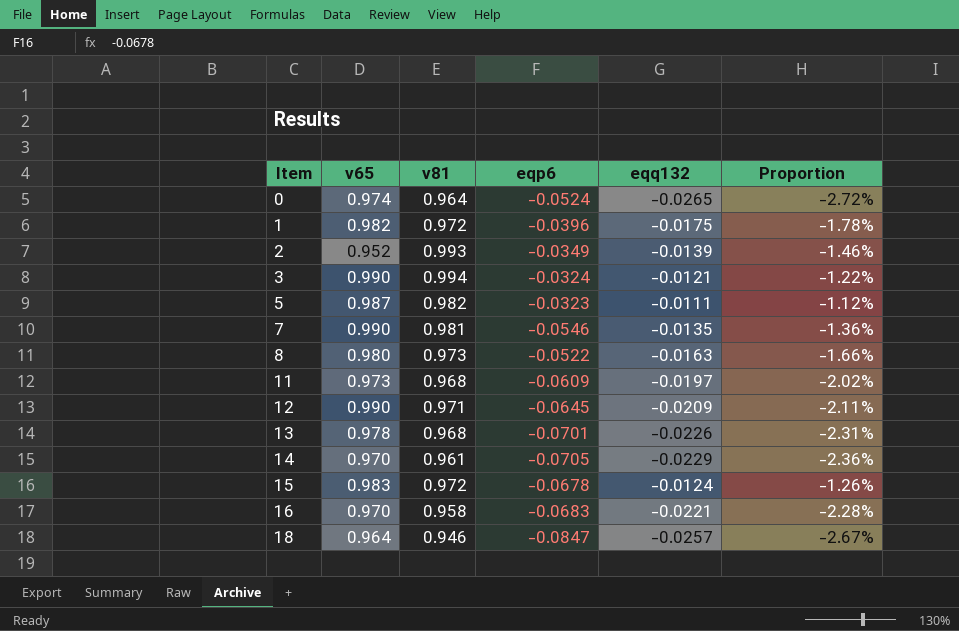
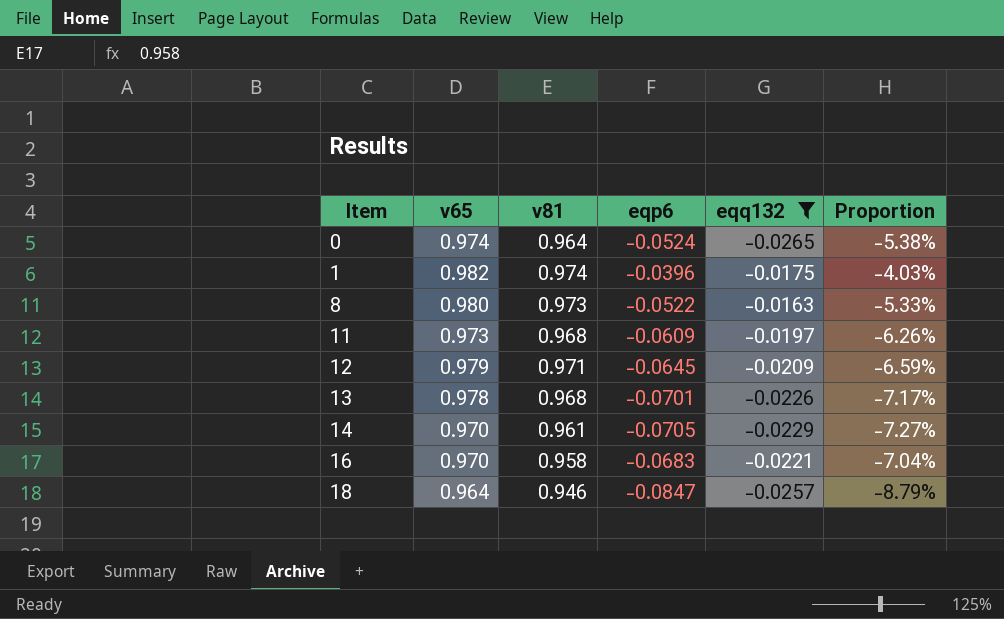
filter: none -> eqq132 <= -0.0163
column Proportion | formula: [eqq132] / [v65] -> [eqp6] / [v65]
1 | v81: 0.972 -> 0.974
12 | v65: 0.990 -> 0.979

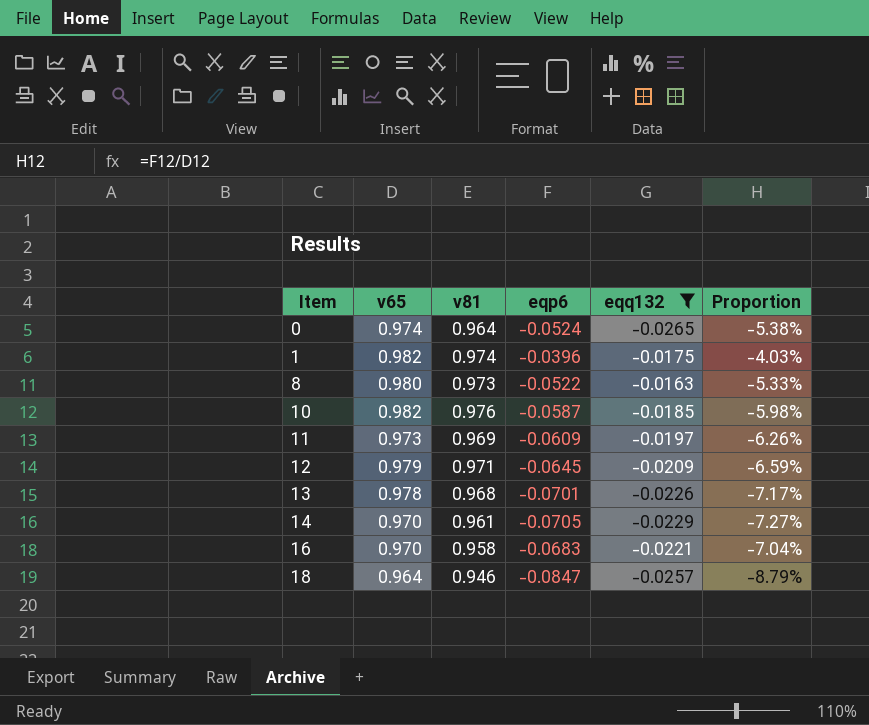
row 10: none -> 0.982 | 0.976 | -0.0587 | -0.0185 | -5.98%
11 | v81: 0.968 -> 0.969

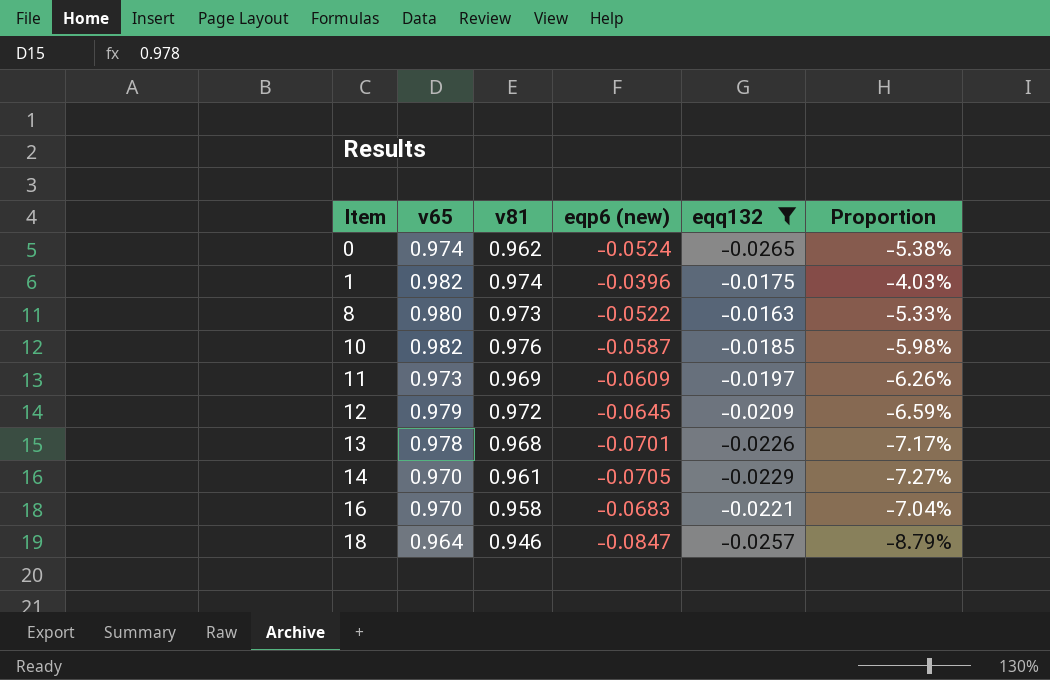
column name: eqp6 -> eqp6 (new)
0 | v81: 0.964 -> 0.962
12 | v81: 0.971 -> 0.972

